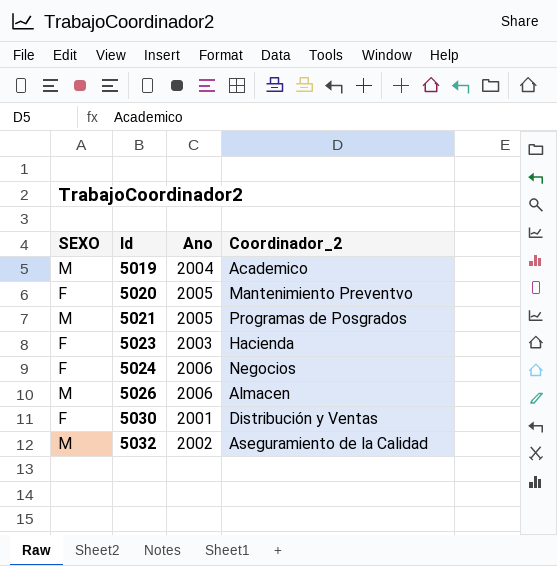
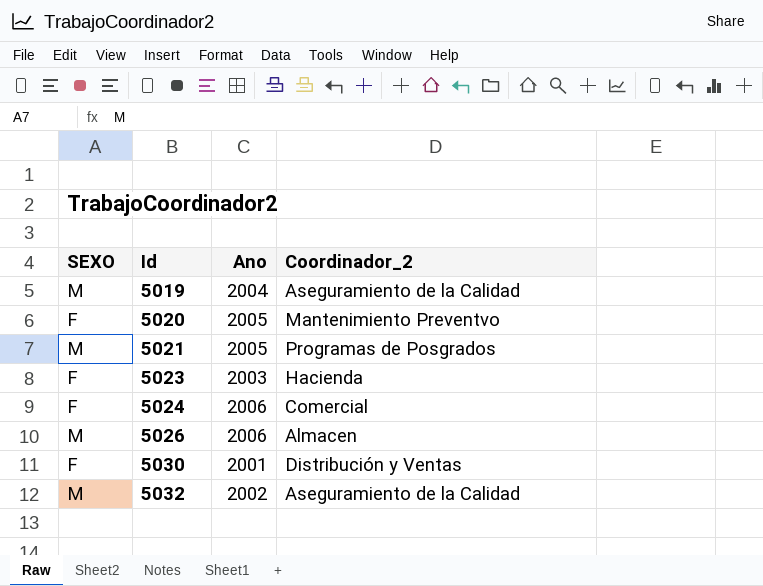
5019 | Coordinador_2: Academico -> Aseguramiento de la Calidad
5024 | Coordinador_2: Negocios -> Comercial

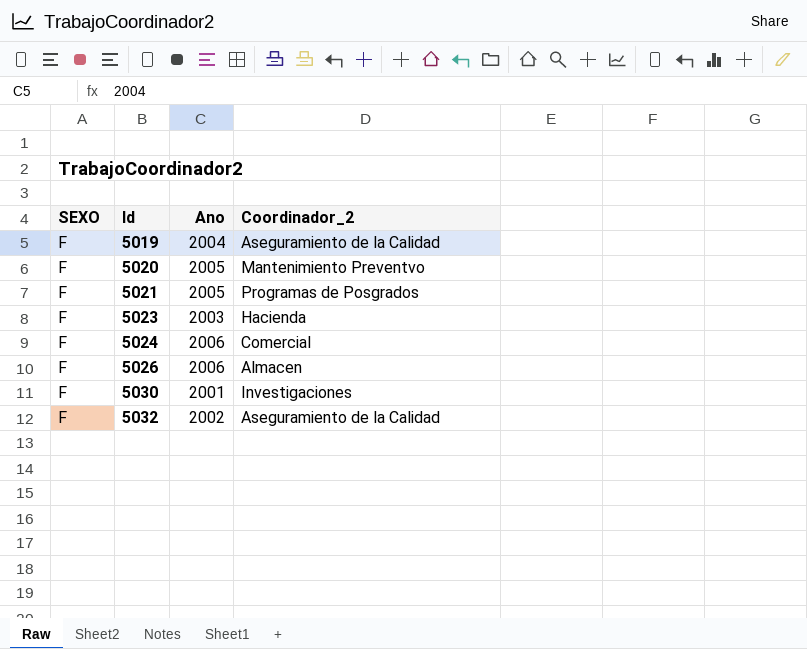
5019 | SEXO: M -> F
5021 | SEXO: M -> F
5026 | SEXO: M -> F
5030 | Coordinador_2: Distribución y Ventas -> Investigaciones
5032 | SEXO: M -> F

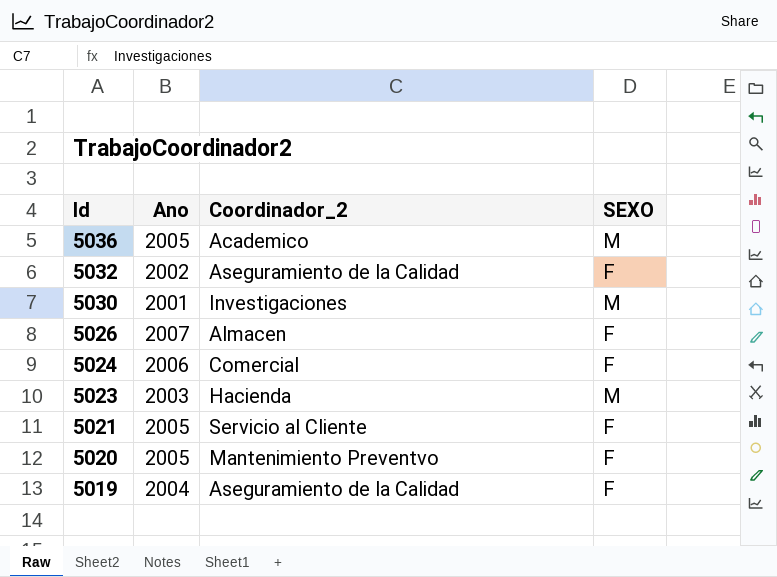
row order: Id ascending -> Id descending
column SEXO | position: 1 -> 4
row 5036: none -> 2005 | Academico | M
5030 | SEXO: F -> M
5026 | Ano: 2006 -> 2007
5023 | SEXO: F -> M
5021 | Coordinador_2: Programas de Posgrados -> Servicio al Cliente

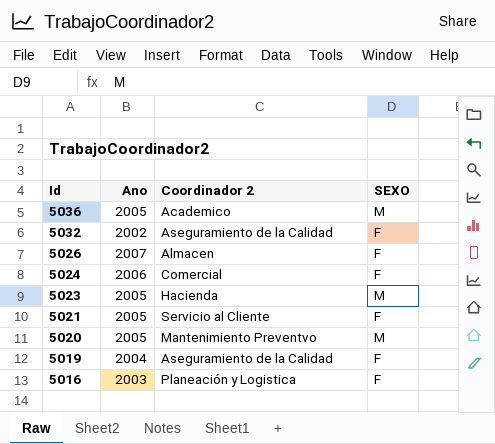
column name: Coordinador_2 -> Coordinador 2
row 5030: 2001 | Investigaciones | M -> none
5023 | Ano: 2003 -> 2005
5020 | SEXO: F -> M
row 5016: none -> 2003 | Planeación y Logistica | F

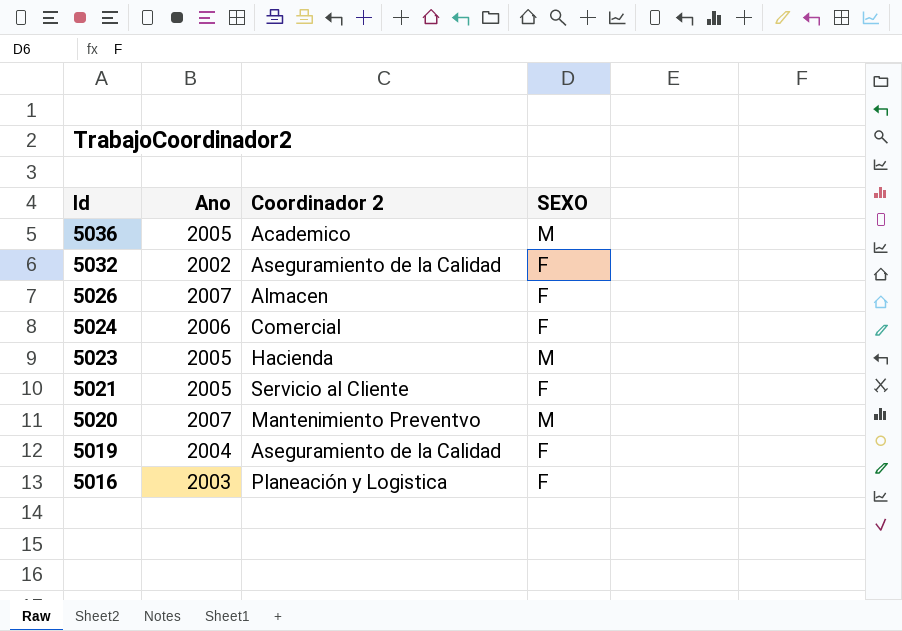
5020 | Ano: 2005 -> 2007

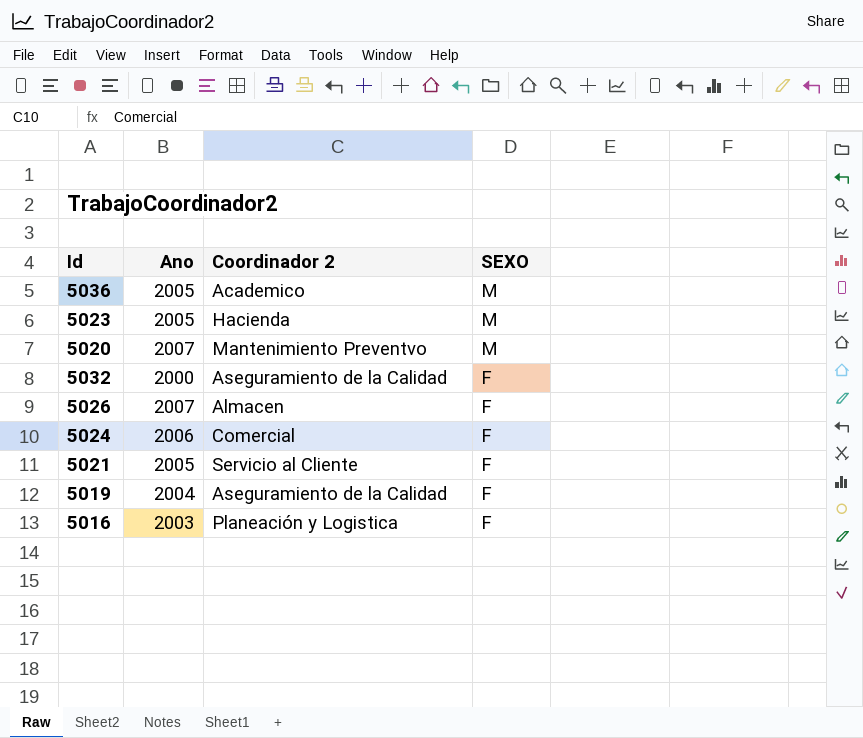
row order: Id descending -> SEXO descending
5032 | Ano: 2002 -> 2000

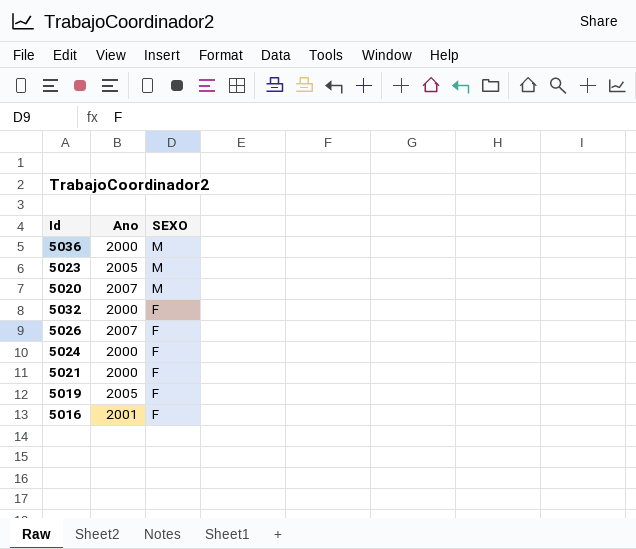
column Coordinador 2 | position: 3 -> none
5036 | Ano: 2005 -> 2000
5024 | Ano: 2006 -> 2000
5021 | Ano: 2005 -> 2000
5019 | Ano: 2004 -> 2005
5016 | Ano: 2003 -> 2001

